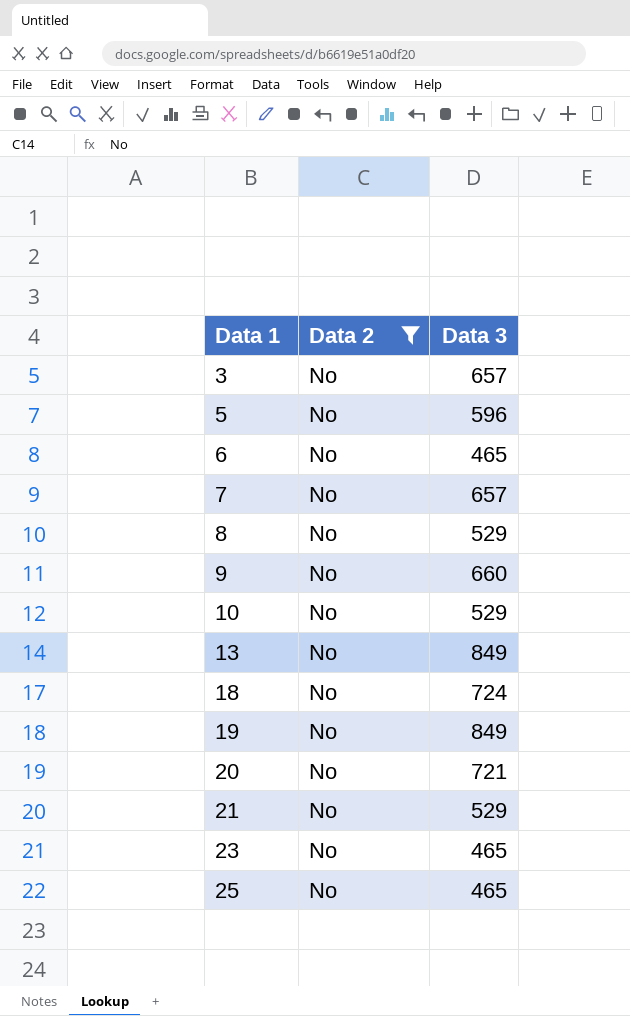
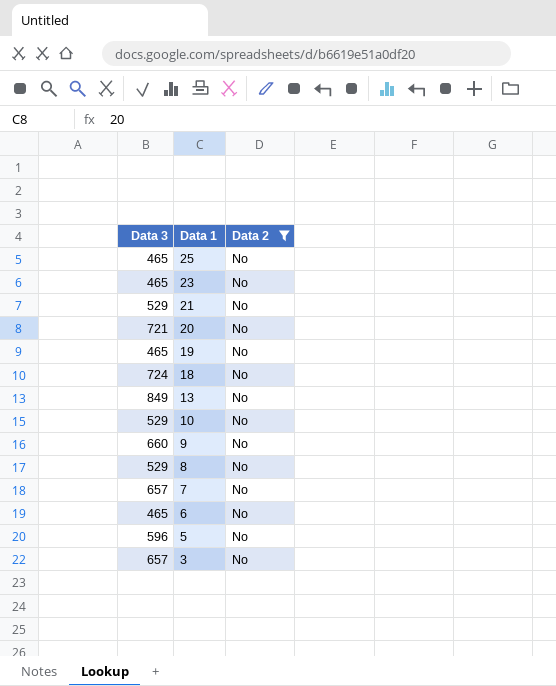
row order: Data 1 ascending -> Data 1 descending
column Data 3 | position: 3 -> 1
19 | Data 3: 849 -> 465

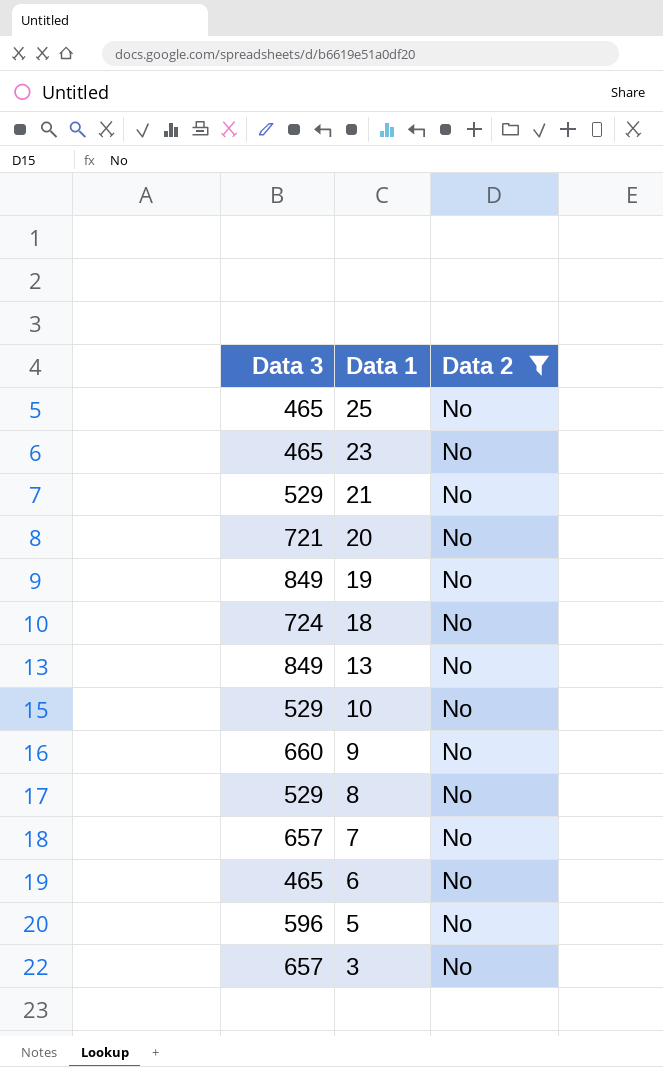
19 | Data 3: 465 -> 849

